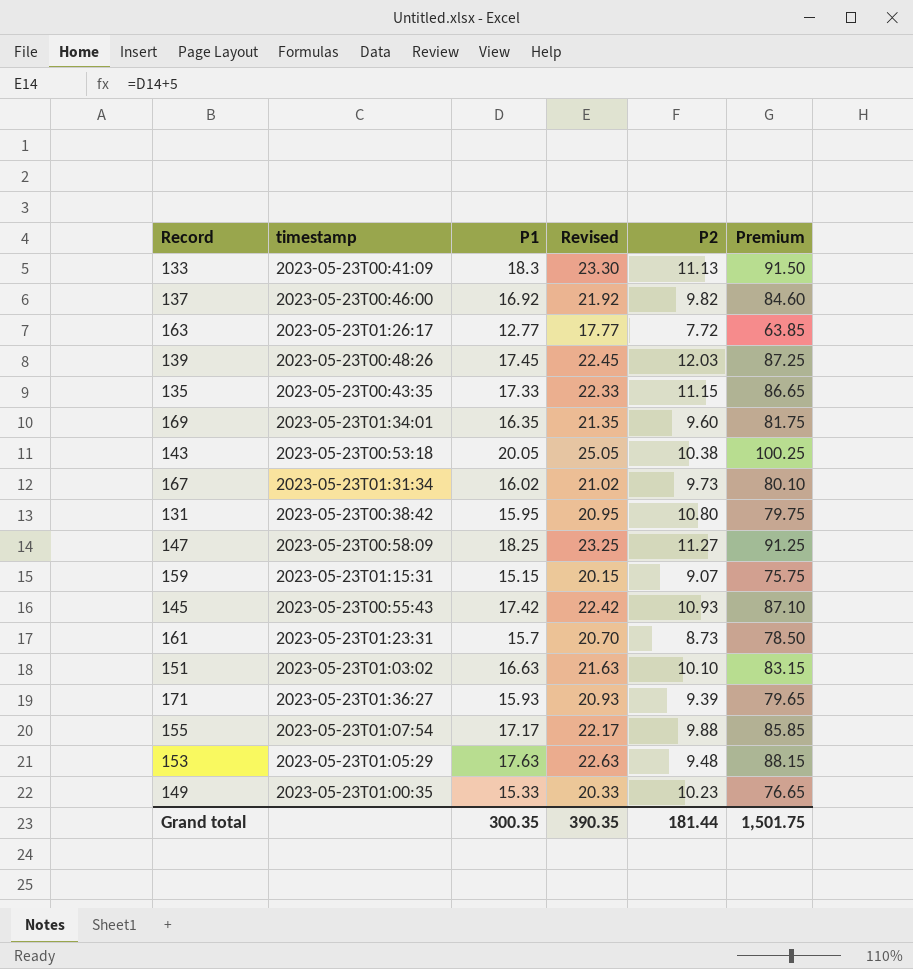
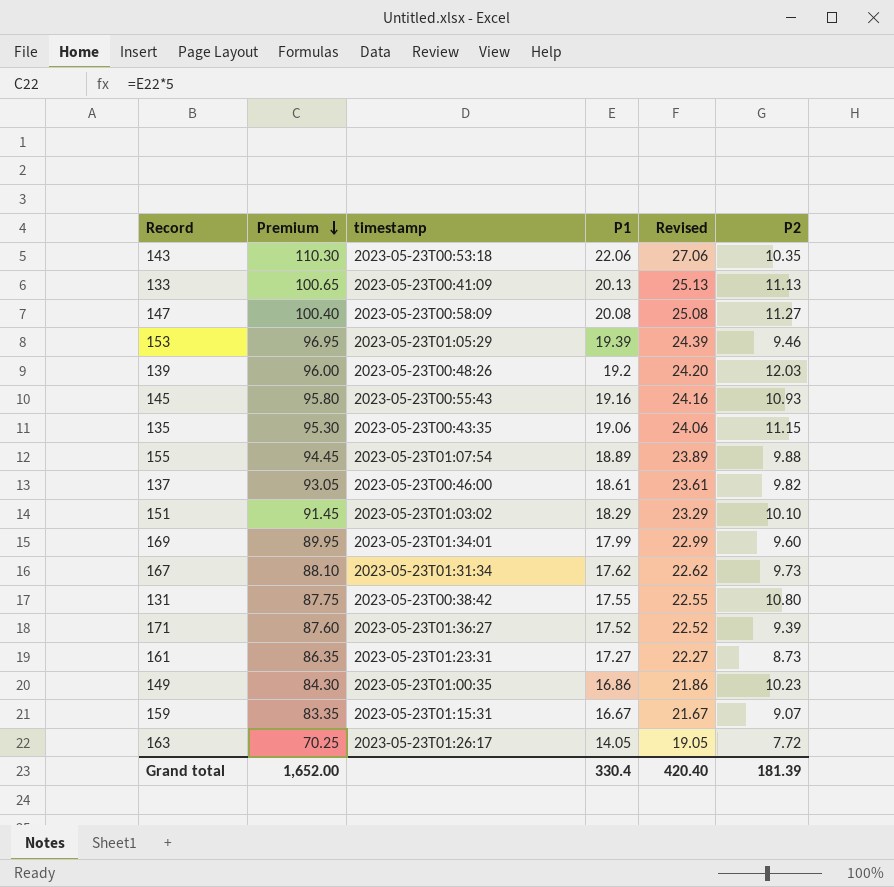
row order: none -> Premium descending
column Premium | position: 6 -> 2
143 | Premium: 100.25 -> 110.30
143 | P1: 20.05 -> 22.06
143 | Revised: 25.05 -> 27.06
143 | P2: 10.38 -> 10.35
133 | Premium: 91.50 -> 100.65
133 | P1: 18.3 -> 20.13
133 | Revised: 23.30 -> 25.13
147 | Premium: 91.25 -> 100.40
147 | P1: 18.25 -> 20.08
147 | Revised: 23.25 -> 25.08
153 | Premium: 88.15 -> 96.95
153 | P1: 17.63 -> 19.39
153 | Revised: 22.63 -> 24.39
153 | P2: 9.48 -> 9.46
139 | Premium: 87.25 -> 96.00
139 | P1: 17.45 -> 19.2
139 | Revised: 22.45 -> 24.20
145 | Premium: 87.10 -> 95.80
145 | P1: 17.42 -> 19.16
145 | Revised: 22.42 -> 24.16
135 | Premium: 86.65 -> 95.30
135 | P1: 17.33 -> 19.06
135 | Revised: 22.33 -> 24.06
155 | Premium: 85.85 -> 94.45
155 | P1: 17.17 -> 18.89
155 | Revised: 22.17 -> 23.89
137 | Premium: 84.60 -> 93.05
137 | P1: 16.92 -> 18.61
137 | Revised: 21.92 -> 23.61
151 | Premium: 83.15 -> 91.45
151 | P1: 16.63 -> 18.29
151 | Revised: 21.63 -> 23.29
169 | Premium: 81.75 -> 89.95
169 | P1: 16.35 -> 17.99
169 | Revised: 21.35 -> 22.99
167 | Premium: 80.10 -> 88.10
167 | P1: 16.02 -> 17.62
167 | Revised: 21.02 -> 22.62
131 | Premium: 79.75 -> 87.75
131 | P1: 15.95 -> 17.55
131 | Revised: 20.95 -> 22.55
171 | Premium: 79.65 -> 87.60
171 | P1: 15.93 -> 17.52
171 | Revised: 20.93 -> 22.52
161 | Premium: 78.50 -> 86.35
161 | P1: 15.7 -> 17.27
161 | Revised: 20.70 -> 22.27
149 | Premium: 76.65 -> 84.30
149 | P1: 15.33 -> 16.86
149 | Revised: 20.33 -> 21.86
159 | Premium: 75.75 -> 83.35
159 | P1: 15.15 -> 16.67
159 | Revised: 20.15 -> 21.67
163 | Premium: 63.85 -> 70.25
163 | P1: 12.77 -> 14.05
163 | Revised: 17.77 -> 19.05
Grand total | Premium: 1,501.75 -> 1,652.00
Grand total | P1: 300.35 -> 330.4
Grand total | Revised: 390.35 -> 420.40
Grand total | P2: 181.44 -> 181.39

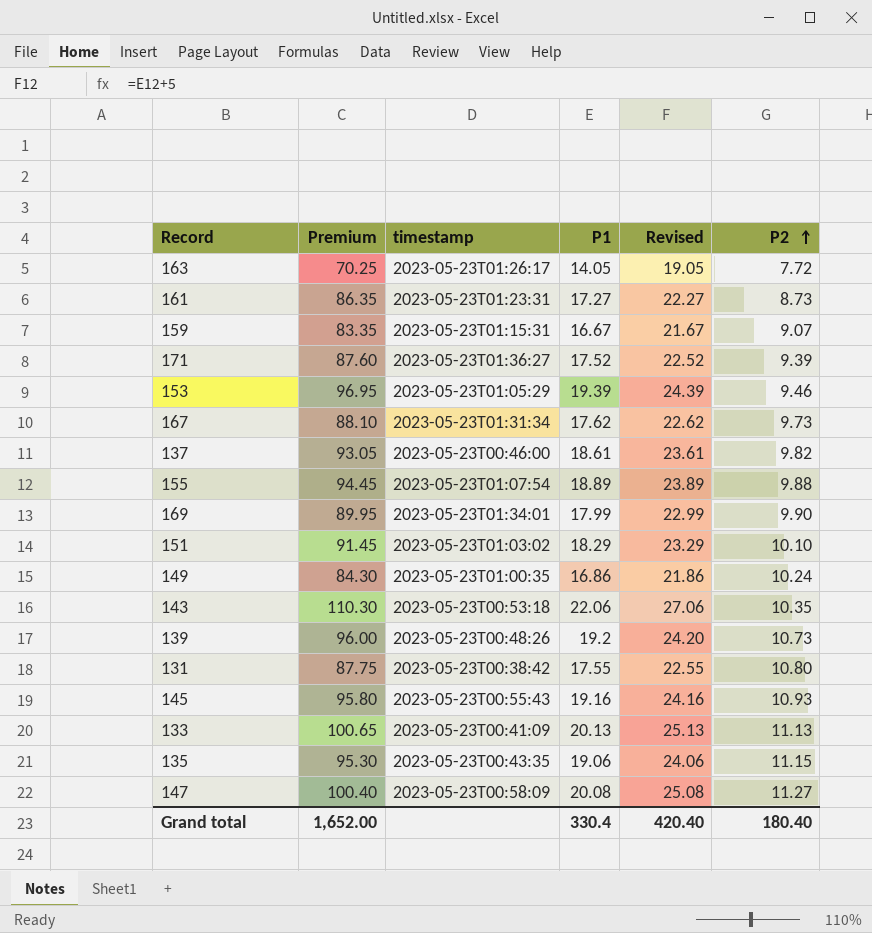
row order: Premium descending -> P2 ascending
169 | P2: 9.60 -> 9.90
149 | P2: 10.23 -> 10.24
139 | P2: 12.03 -> 10.73
Grand total | P2: 181.39 -> 180.40

